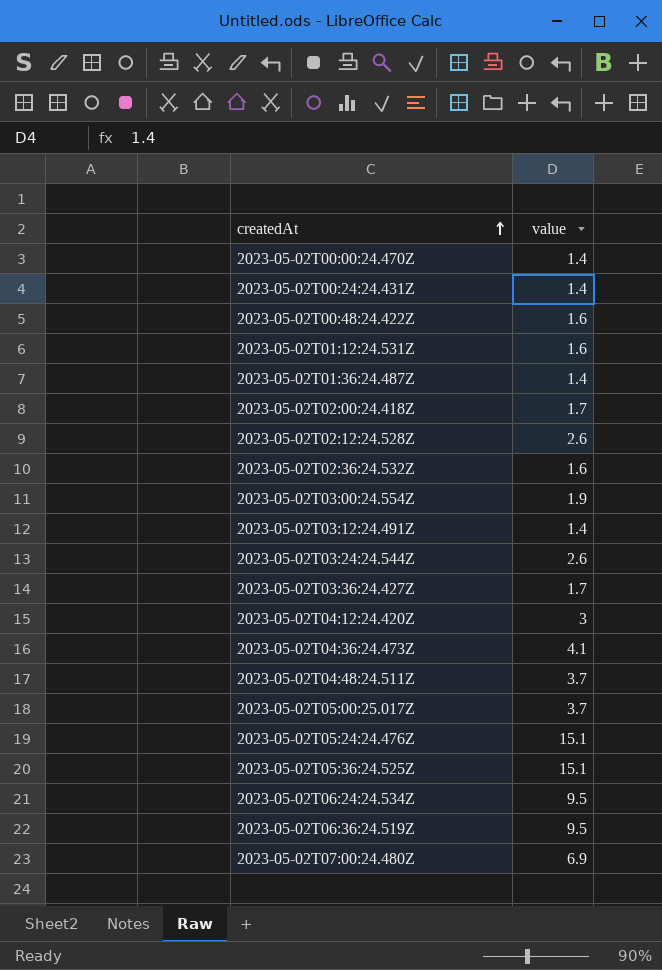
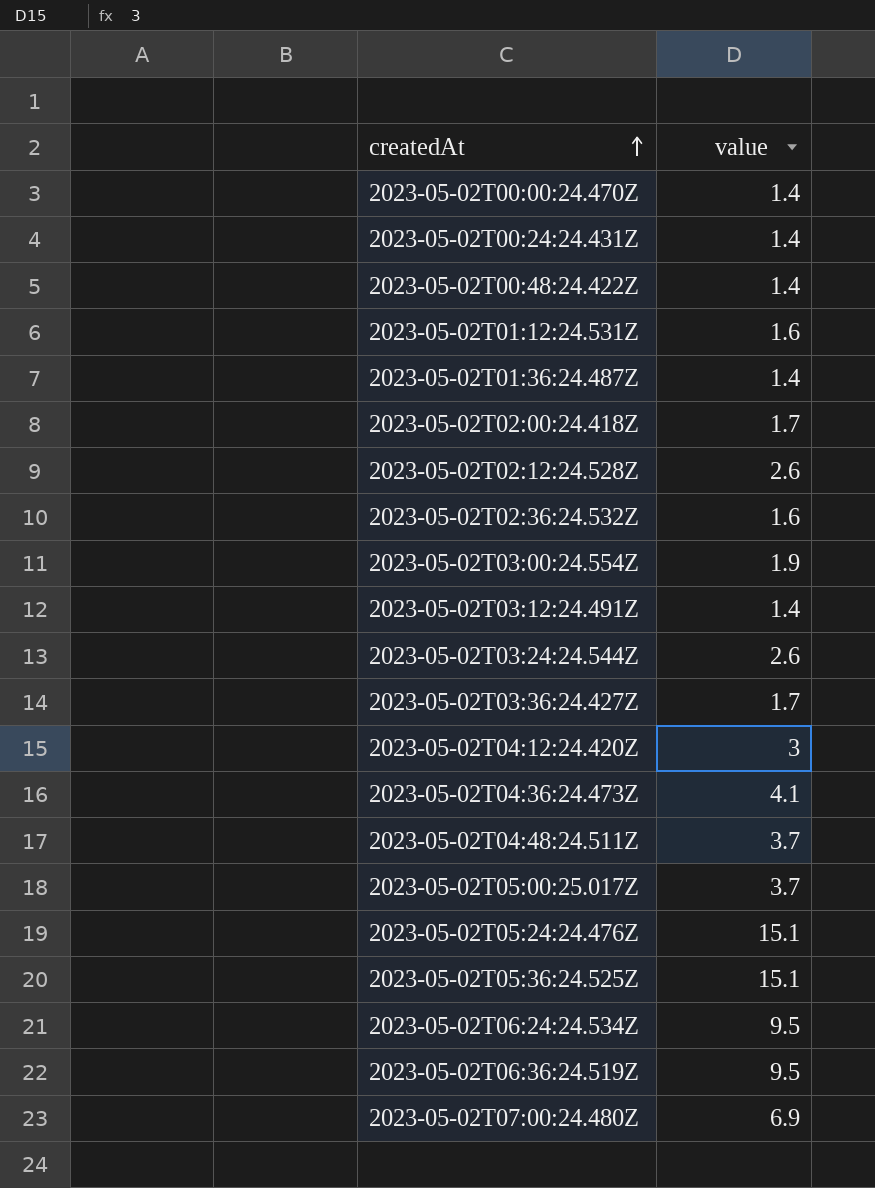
2023-05-02T00:48:24.422Z | value: 1.6 -> 1.4

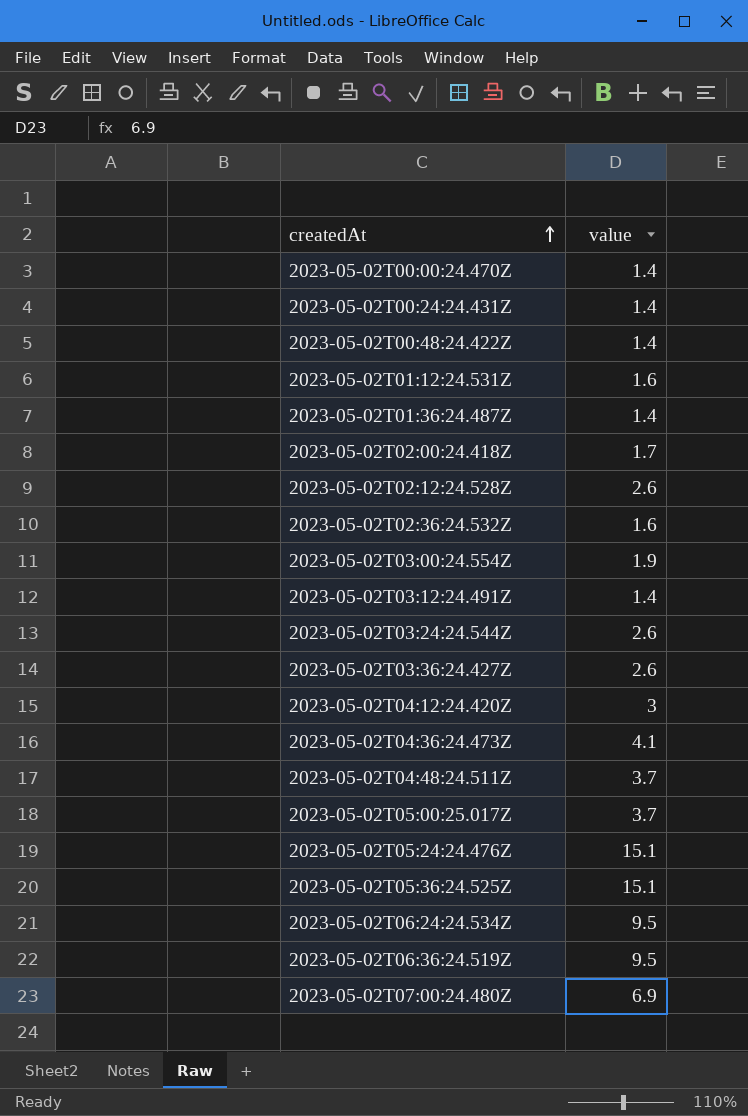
2023-05-02T03:36:24.427Z | value: 1.7 -> 2.6

